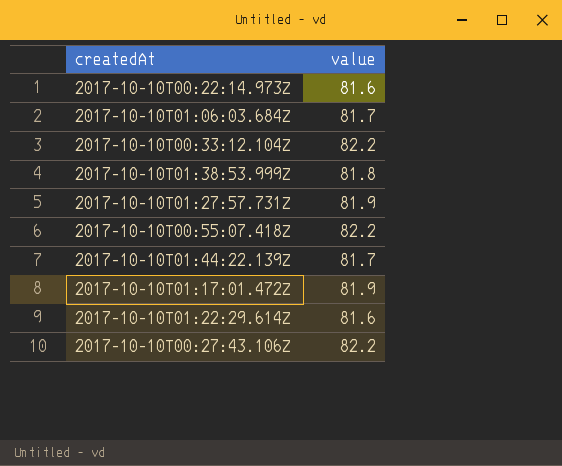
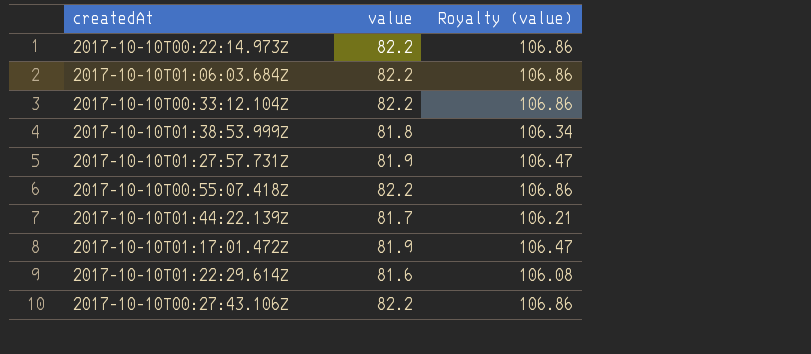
column Royalty (value) | formula: none -> [value] * 1.3
2017-10-10T00:22:14.973Z | value: 81.6 -> 82.2
2017-10-10T01:06:03.684Z | value: 81.7 -> 82.2

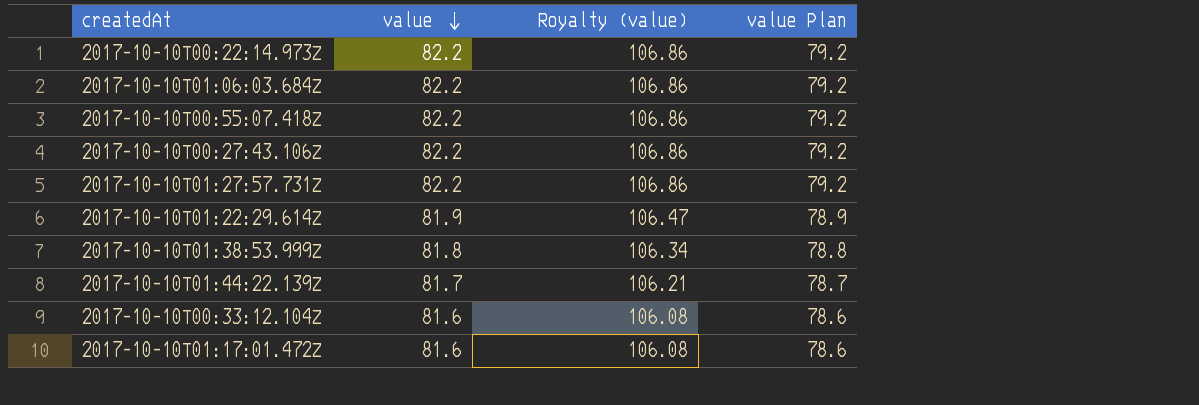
row order: none -> value descending
column value Plan | formula: none -> [value] - 3
2017-10-10T01:27:57.731Z | value: 81.9 -> 82.2
2017-10-10T01:27:57.731Z | Royalty (value): 106.47 -> 106.86
2017-10-10T01:22:29.614Z | value: 81.6 -> 81.9
2017-10-10T01:22:29.614Z | Royalty (value): 106.08 -> 106.47
2017-10-10T00:33:12.104Z | value: 82.2 -> 81.6
2017-10-10T00:33:12.104Z | Royalty (value): 106.86 -> 106.08
2017-10-10T01:17:01.472Z | value: 81.9 -> 81.6
2017-10-10T01:17:01.472Z | Royalty (value): 106.47 -> 106.08

